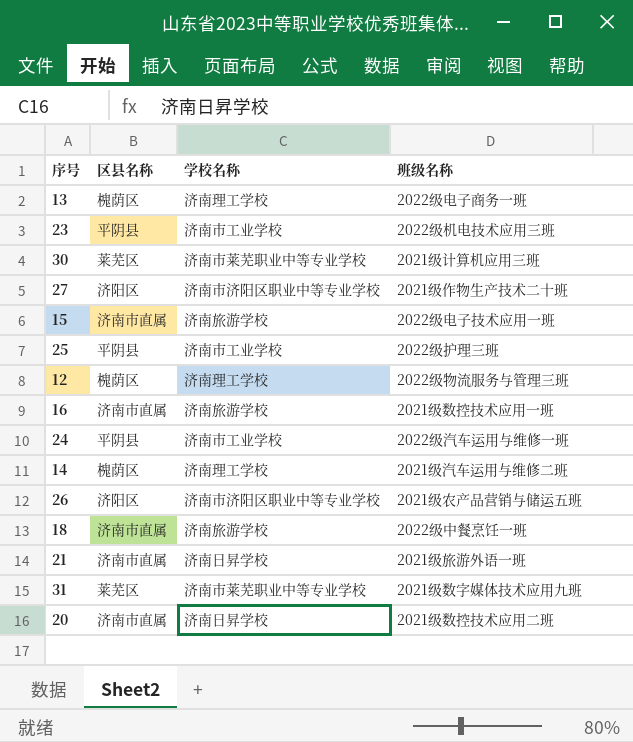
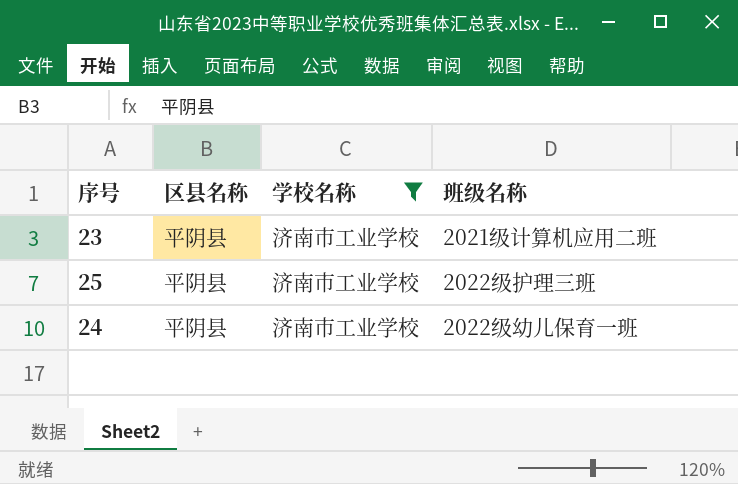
filter: none -> 学校名称 = 济南市工业学校
23 | 班级名称: 2022级机电技术应用三班 -> 2021级计算机应用二班
24 | 班级名称: 2022级汽车运用与维修一班 -> 2022级幼儿保育一班

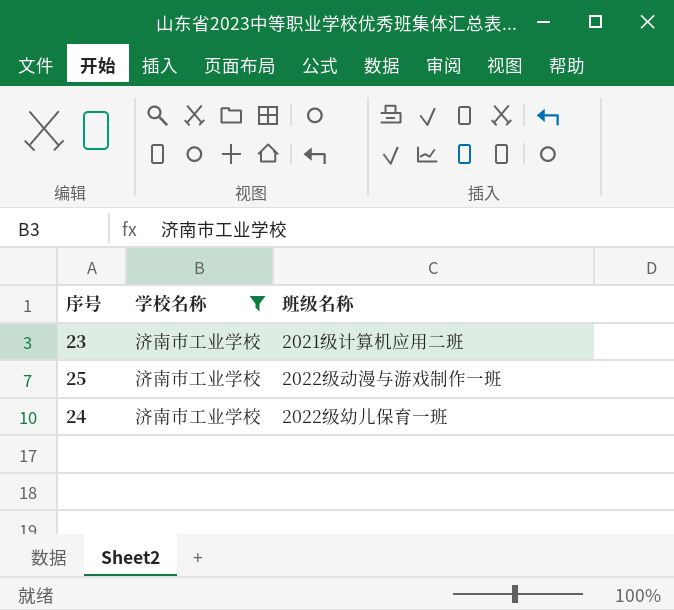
column 区县名称 | position: 2 -> none
25 | 班级名称: 2022级护理三班 -> 2022级动漫与游戏制作一班

